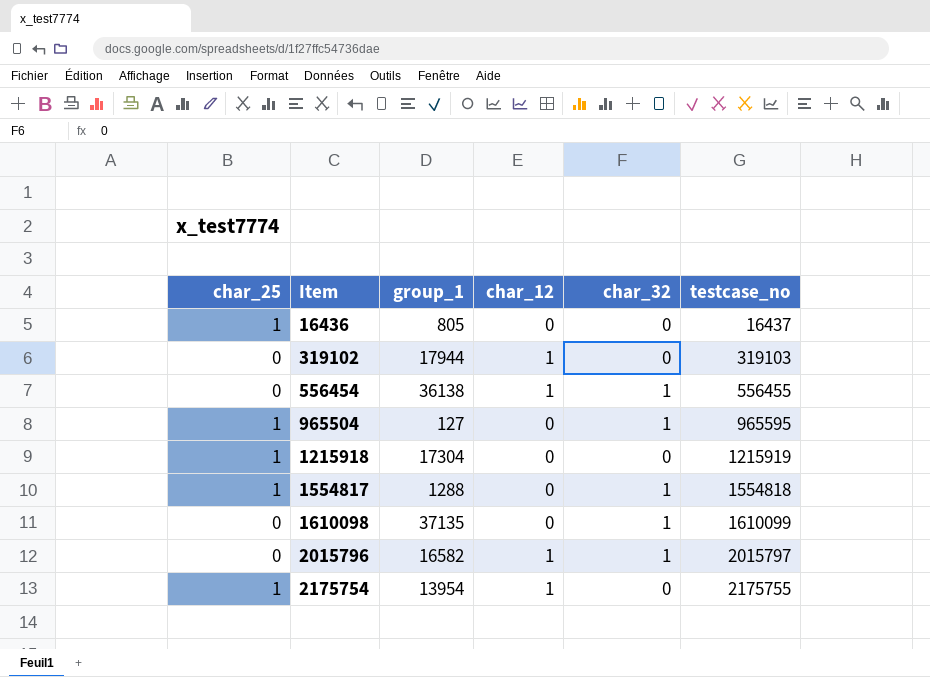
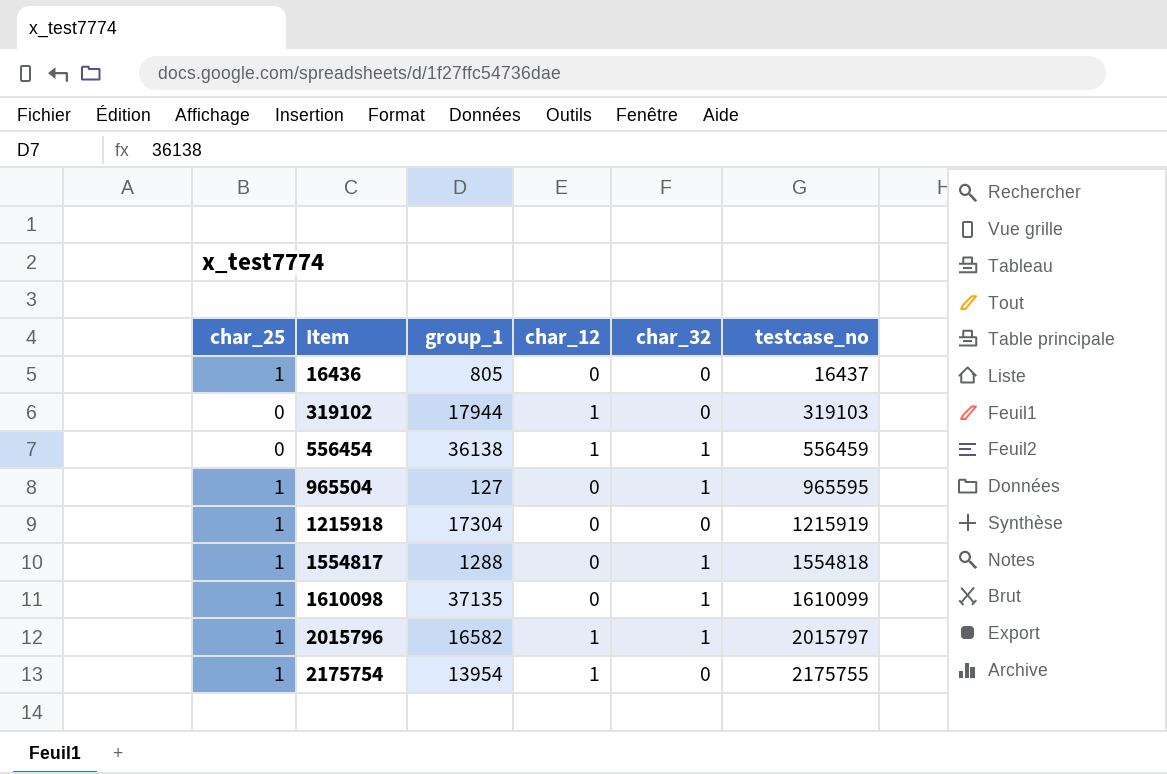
556454 | testcase_no: 556455 -> 556459
1610098 | char_25: 0 -> 1
2015796 | char_25: 0 -> 1

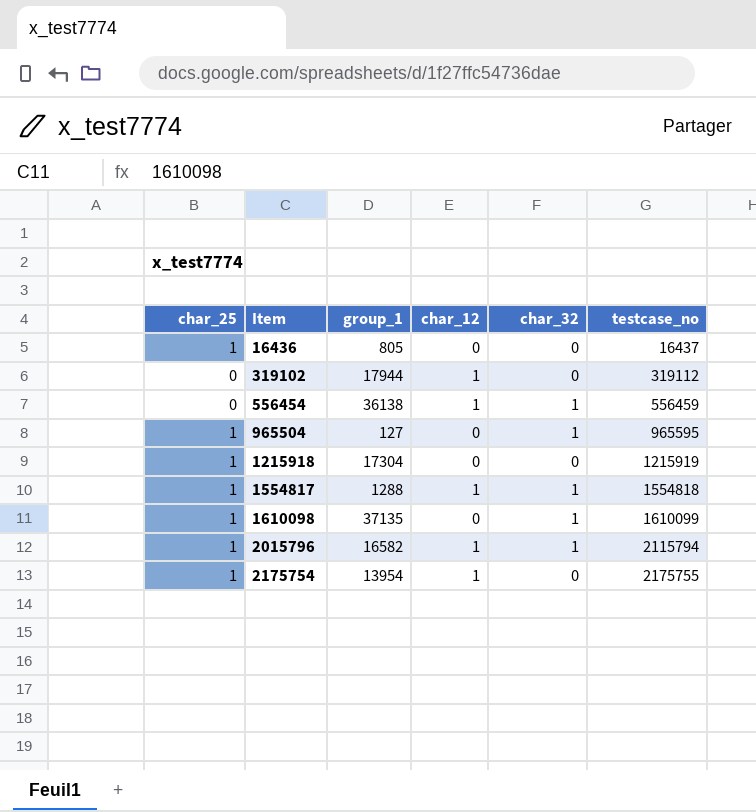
319102 | testcase_no: 319103 -> 319112
1554817 | char_12: 0 -> 1
2015796 | testcase_no: 2015797 -> 2115794

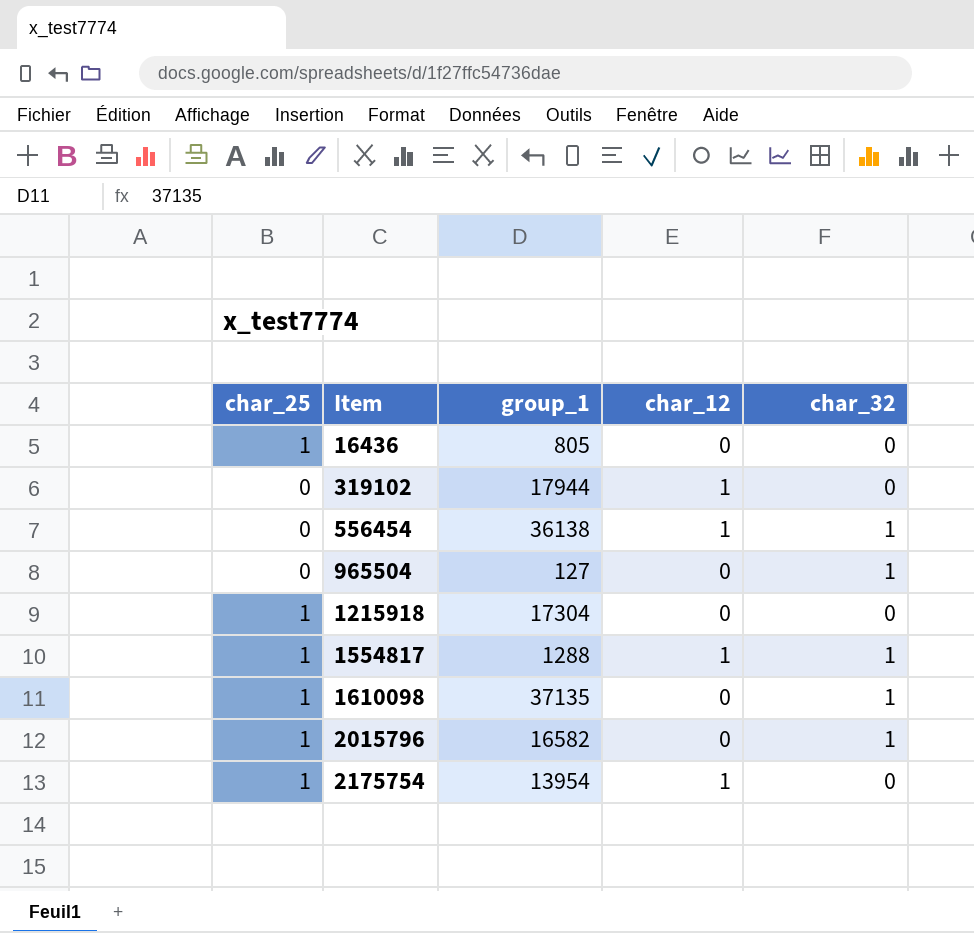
column testcase_no | position: 6 -> none
965504 | char_25: 1 -> 0
2015796 | char_12: 1 -> 0

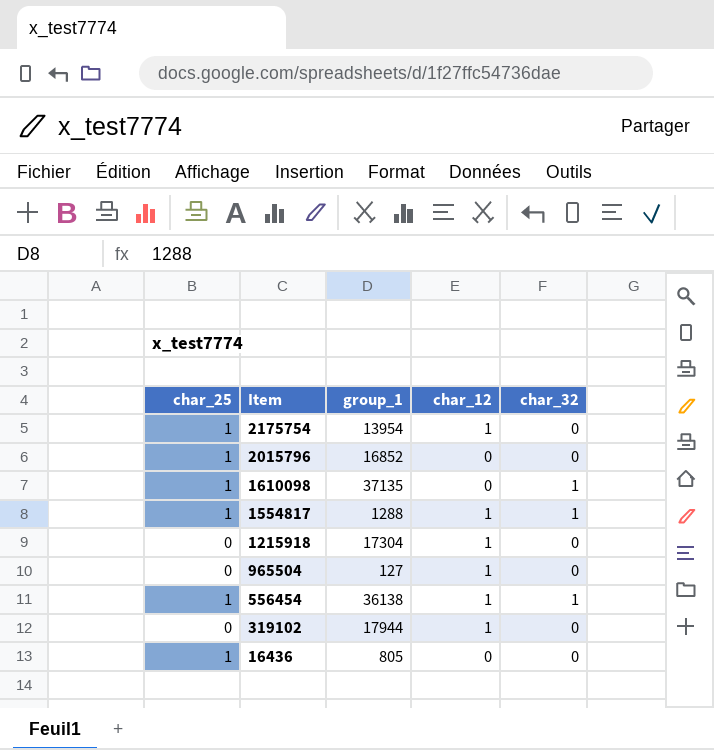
row order: Item ascending -> Item descending
2015796 | group_1: 16582 -> 16852
2015796 | char_32: 1 -> 0
1215918 | char_25: 1 -> 0
1215918 | char_12: 0 -> 1
965504 | char_12: 0 -> 1
965504 | char_32: 1 -> 0
556454 | char_25: 0 -> 1

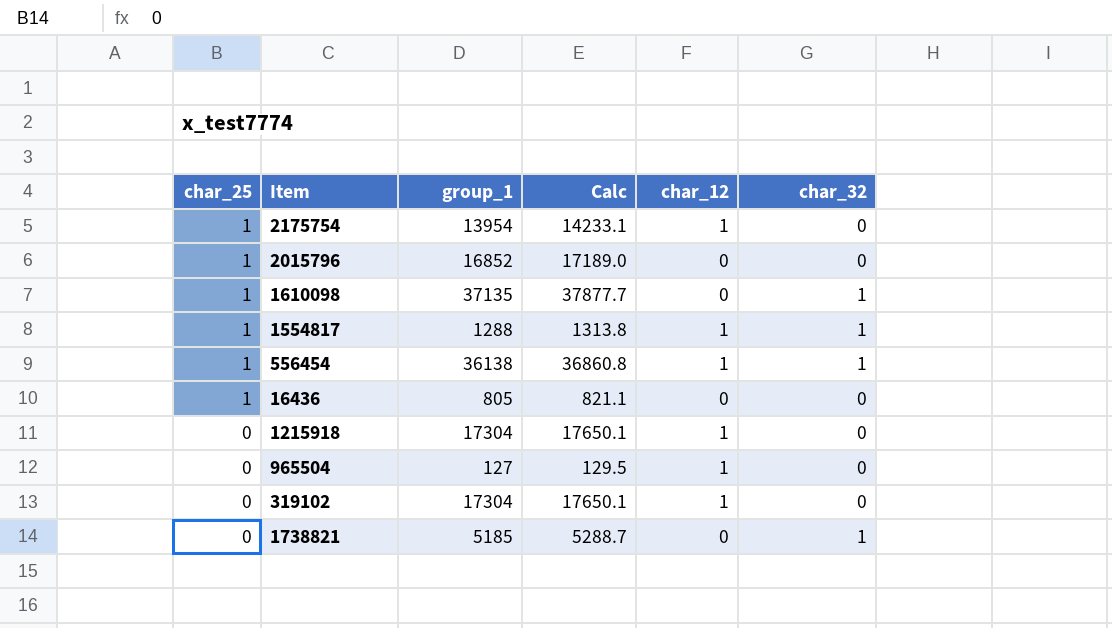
row order: Item descending -> char_25 descending
column Calc | formula: none -> [group_1] * 1.02
319102 | group_1: 17944 -> 17304
row 1738821: none -> 0 | 5185 | 5288.7 | 0 | 1

